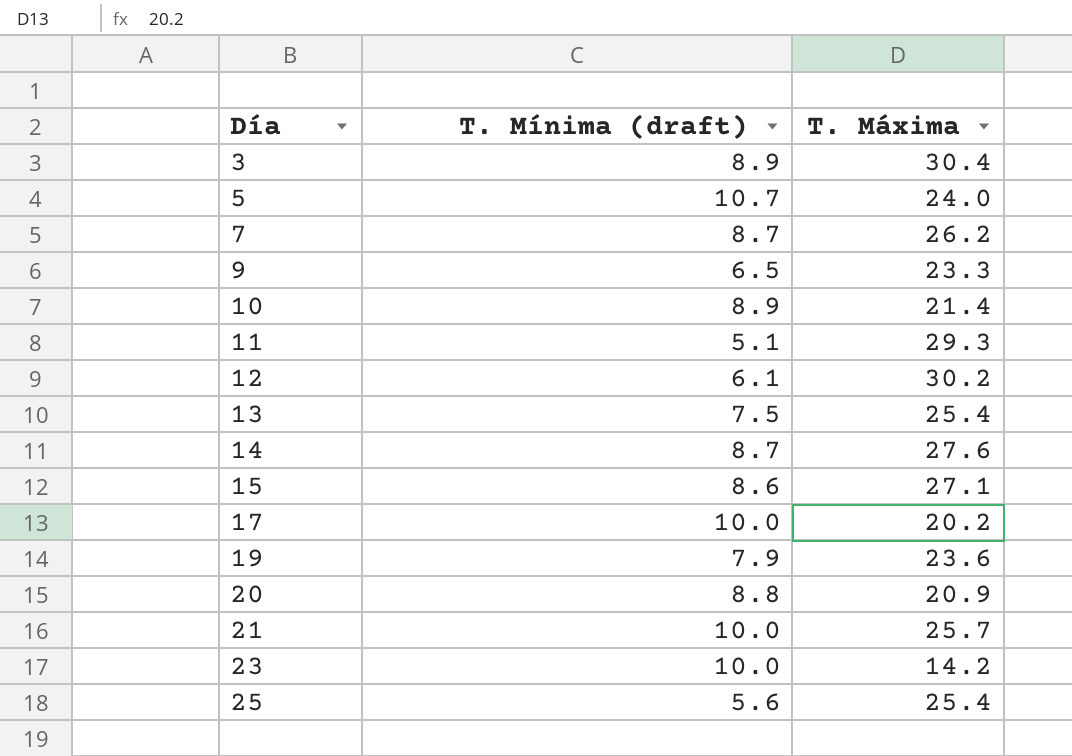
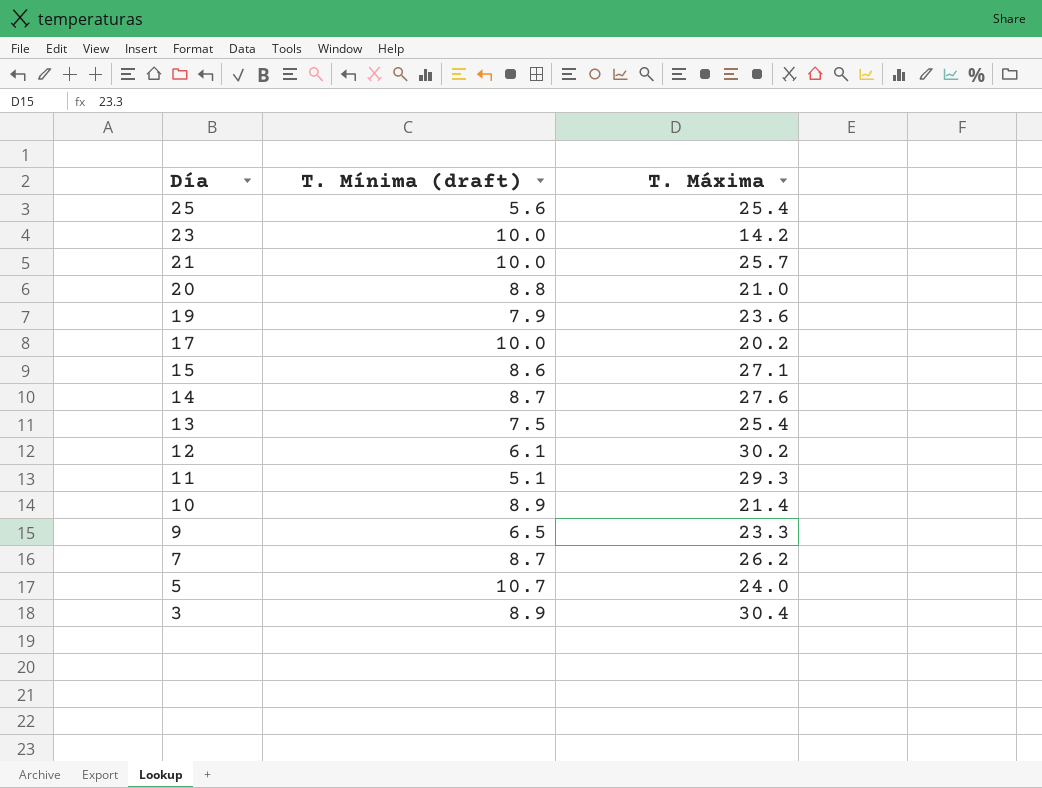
row order: Día ascending -> Día descending
20 | T. Máxima: 20.9 -> 21.0

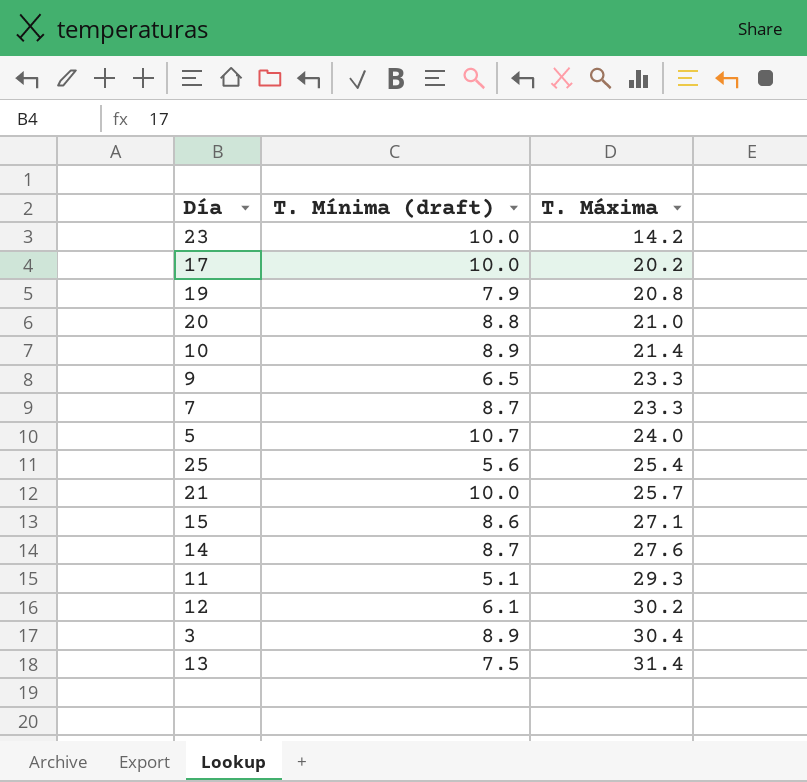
row order: Día descending -> T. Máxima ascending
19 | T. Máxima: 23.6 -> 20.8
7 | T. Máxima: 26.2 -> 23.3
13 | T. Máxima: 25.4 -> 31.4

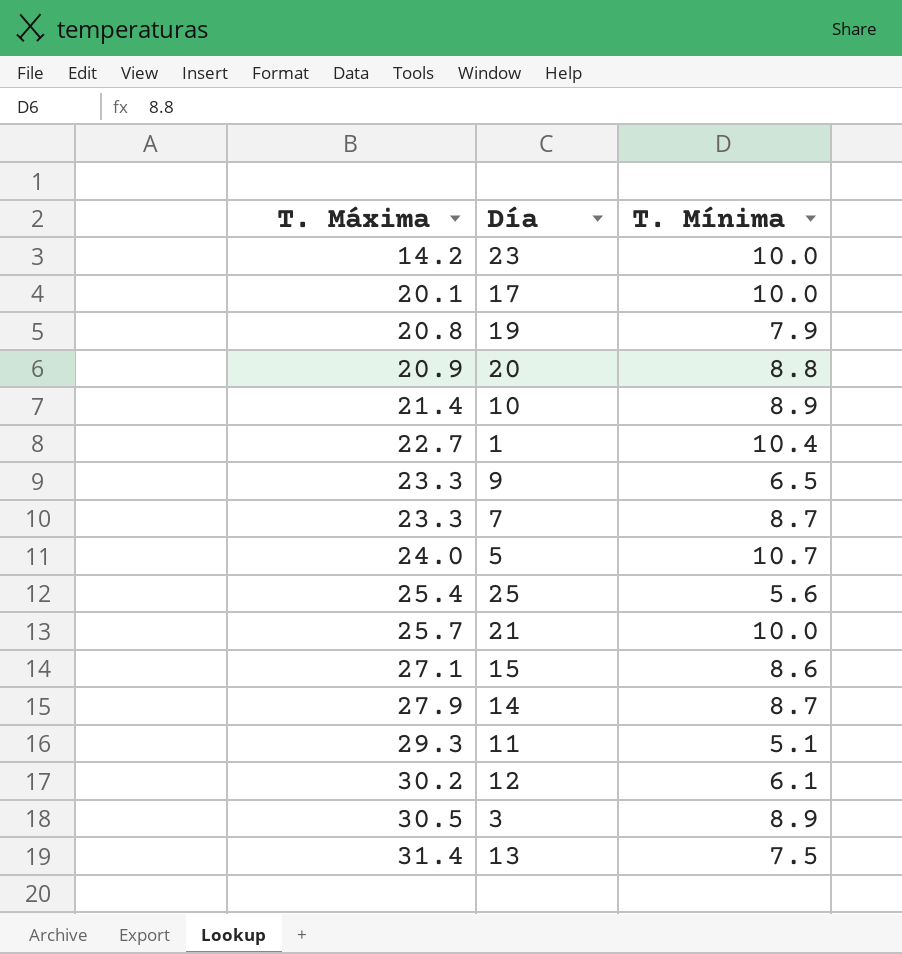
column T. Máxima | position: 3 -> 1
column name: T. Mínima (draft) -> T. Mínima
17 | T. Máxima: 20.2 -> 20.1
20 | T. Máxima: 21.0 -> 20.9
row 1: none -> 22.7 | 10.4
14 | T. Máxima: 27.6 -> 27.9
3 | T. Máxima: 30.4 -> 30.5

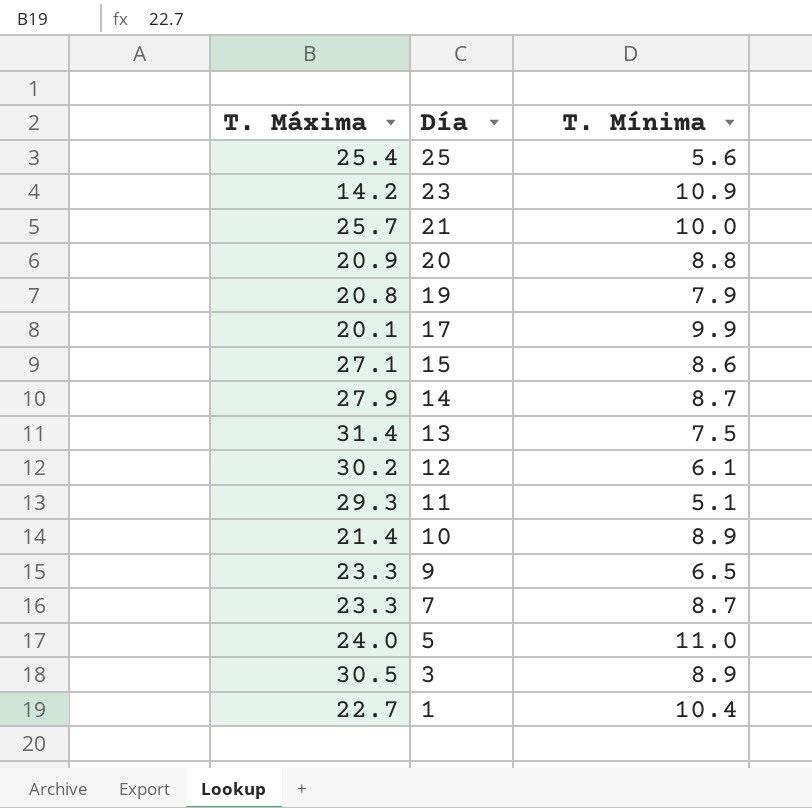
row order: T. Máxima ascending -> Día descending
23 | T. Mínima: 10.0 -> 10.9
17 | T. Mínima: 10.0 -> 9.9
5 | T. Mínima: 10.7 -> 11.0

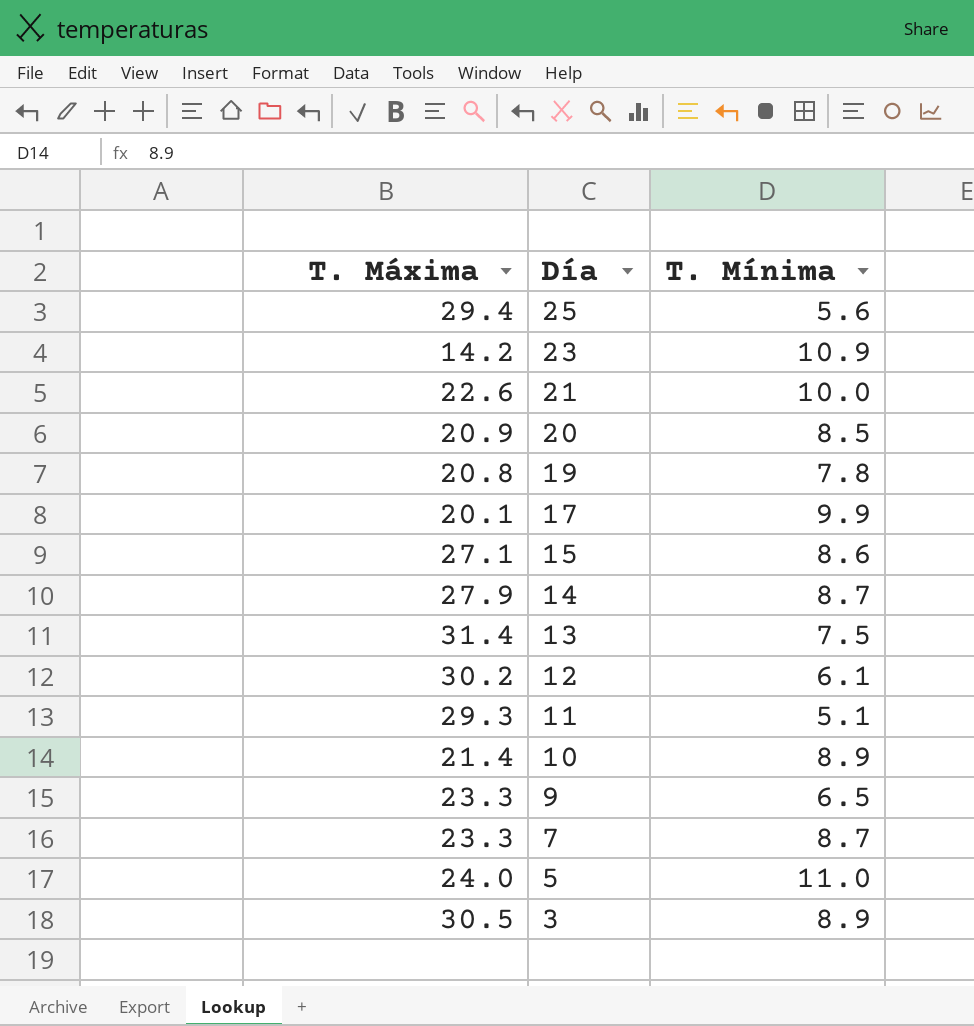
row 1: 22.7 | 10.4 -> none
25 | T. Máxima: 25.4 -> 29.4
21 | T. Máxima: 25.7 -> 22.6
20 | T. Mínima: 8.8 -> 8.5
19 | T. Mínima: 7.9 -> 7.8

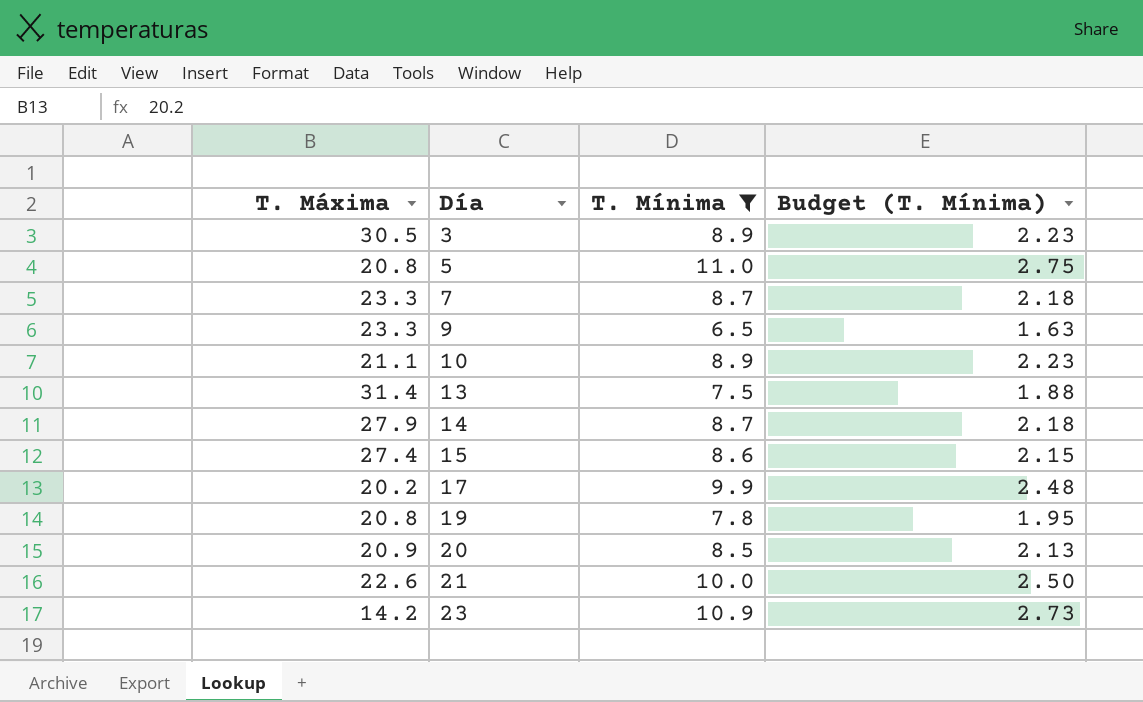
filter: none -> T. Mínima >= 6.5
row order: Día descending -> Día ascending
column Budget (T. Mínima) | formula: none -> [T. Mínima] * 0.25
5 | T. Máxima: 24.0 -> 20.8
10 | T. Máxima: 21.4 -> 21.1
15 | T. Máxima: 27.1 -> 27.4
17 | T. Máxima: 20.1 -> 20.2

